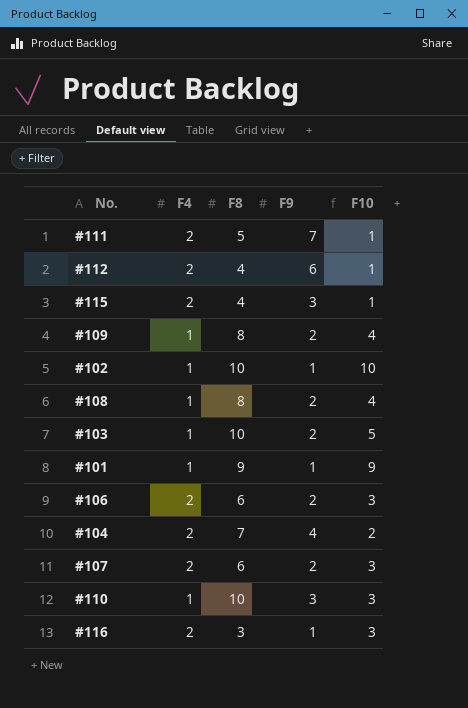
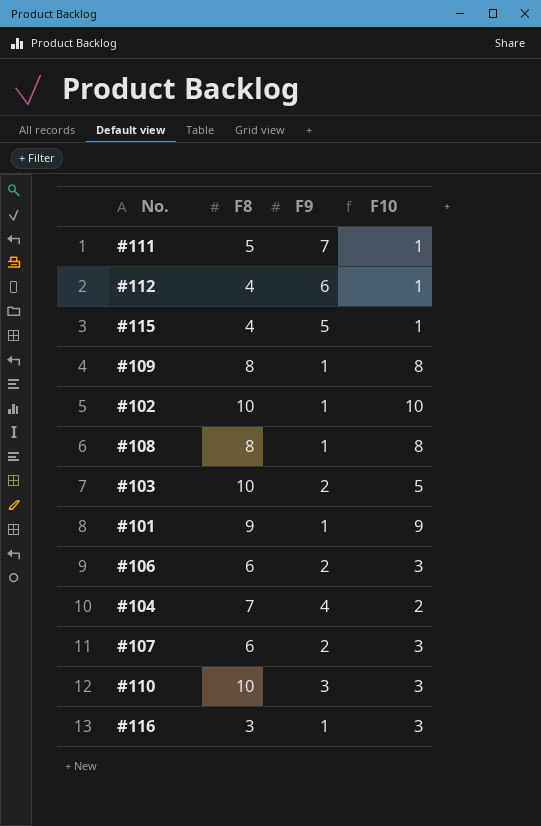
column F4 | position: 2 -> none
#115 | F9: 3 -> 5
#109 | F9: 2 -> 1
#109 | F10: 4 -> 8
#108 | F9: 2 -> 1
#108 | F10: 4 -> 8

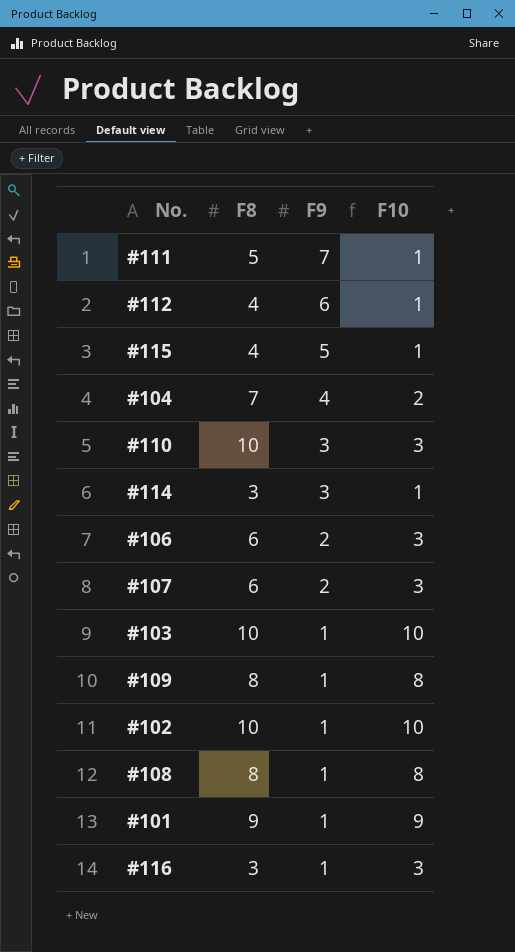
row order: none -> F9 descending
row #114: none -> 3 | 3 | 1
#103 | F9: 2 -> 1
#103 | F10: 5 -> 10

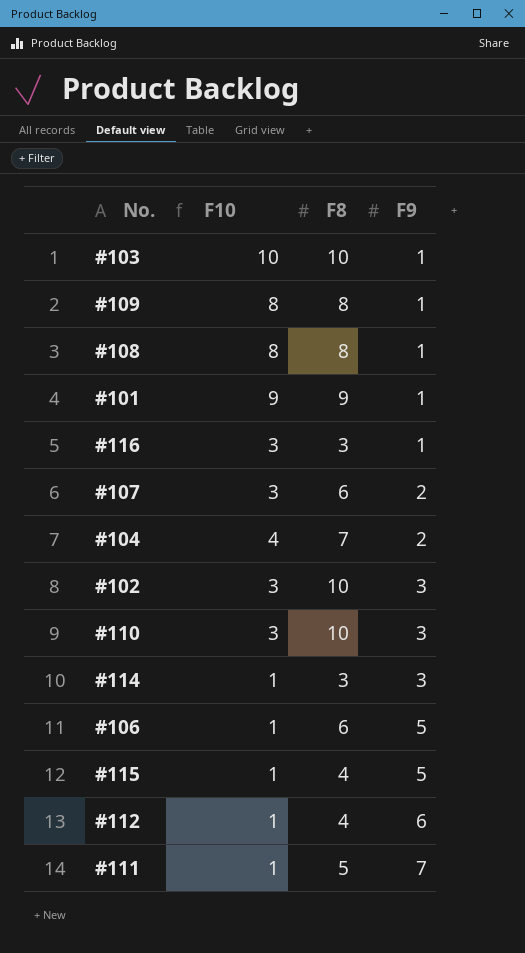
row order: F9 descending -> F9 ascending
column F10 | position: 4 -> 2
#104 | F10: 2 -> 4
#104 | F9: 4 -> 2
#102 | F10: 10 -> 3
#102 | F9: 1 -> 3
#106 | F10: 3 -> 1
#106 | F9: 2 -> 5

